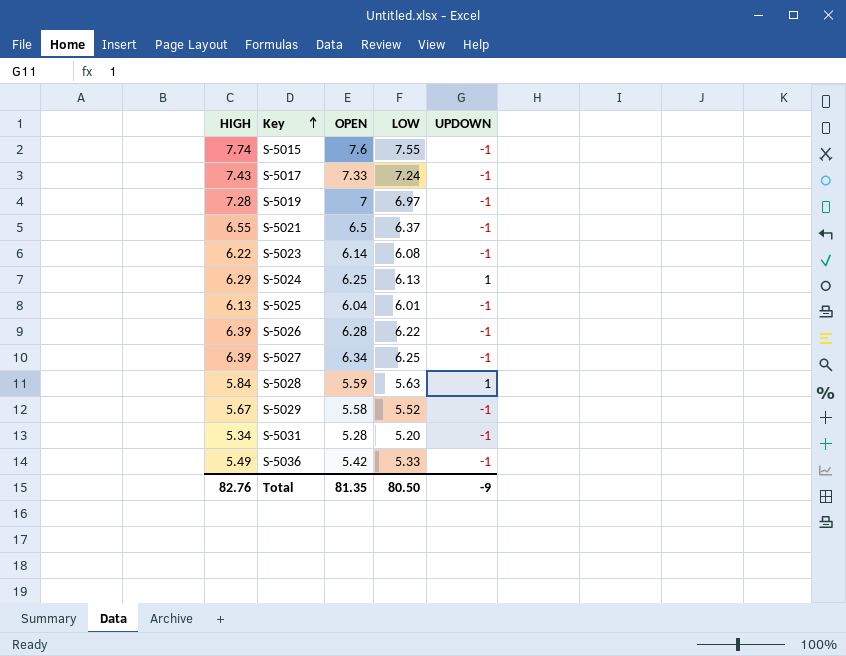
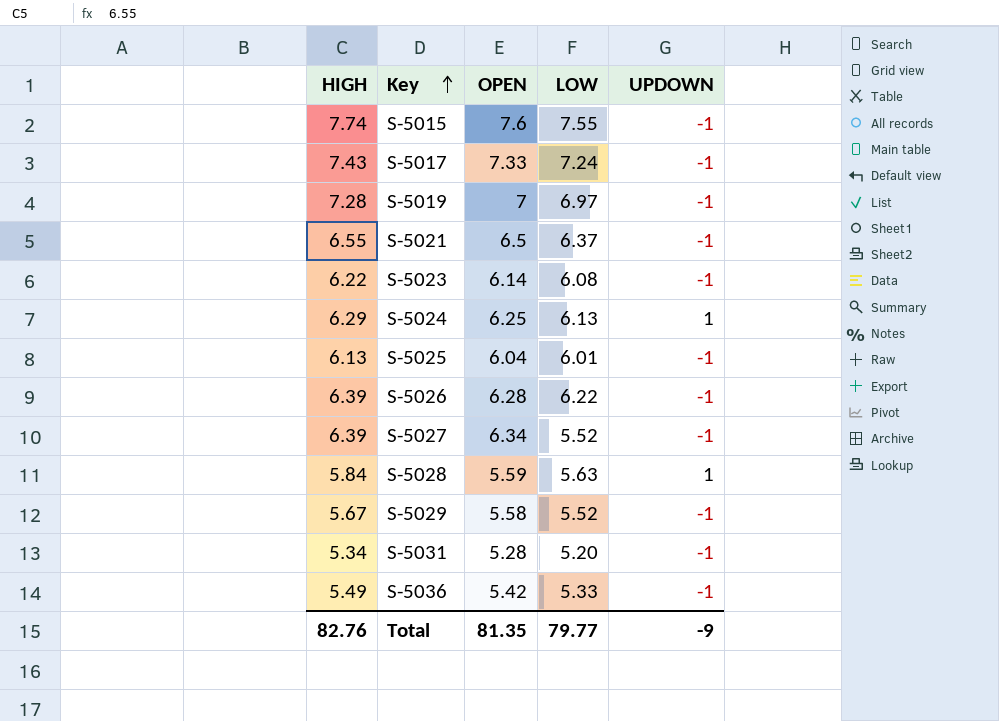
S-5027 | LOW: 6.25 -> 5.52
Total | LOW: 80.50 -> 79.77

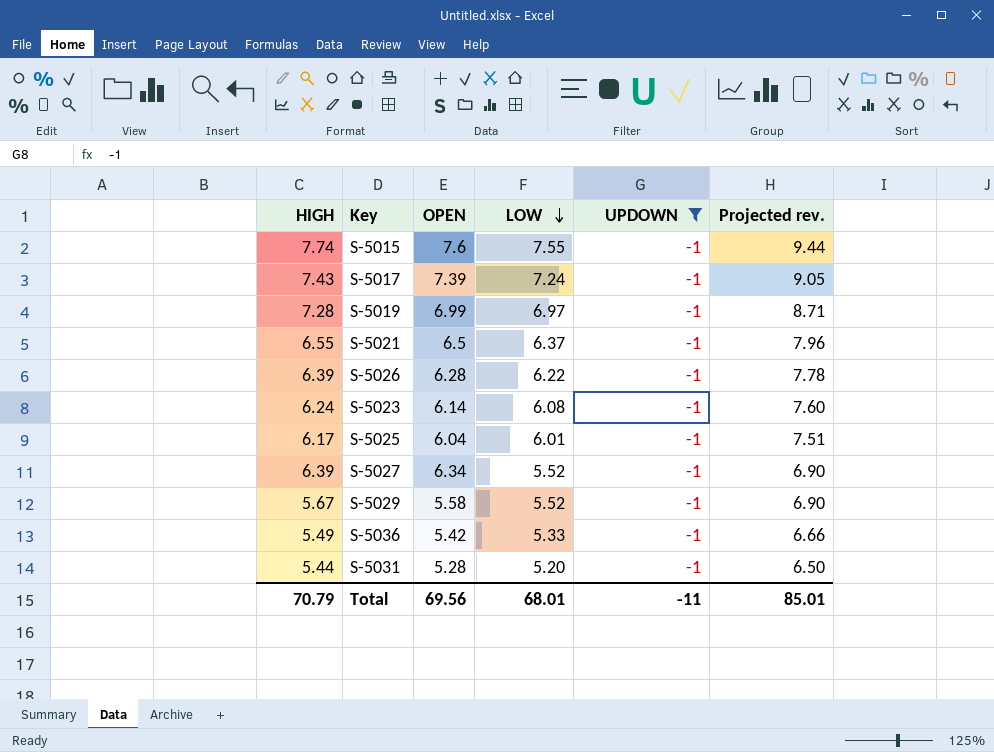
filter: none -> UPDOWN = -1
row order: Key ascending -> LOW descending
column Projected rev. | formula: none -> [LOW] * 1.25
S-5017 | OPEN: 7.33 -> 7.39
S-5019 | OPEN: 7 -> 6.99
S-5023 | HIGH: 6.22 -> 6.24
S-5025 | HIGH: 6.13 -> 6.17
S-5031 | HIGH: 5.34 -> 5.44
Total | HIGH: 82.76 -> 70.79
Total | OPEN: 81.35 -> 69.56
Total | LOW: 79.77 -> 68.01
Total | UPDOWN: -9 -> -11

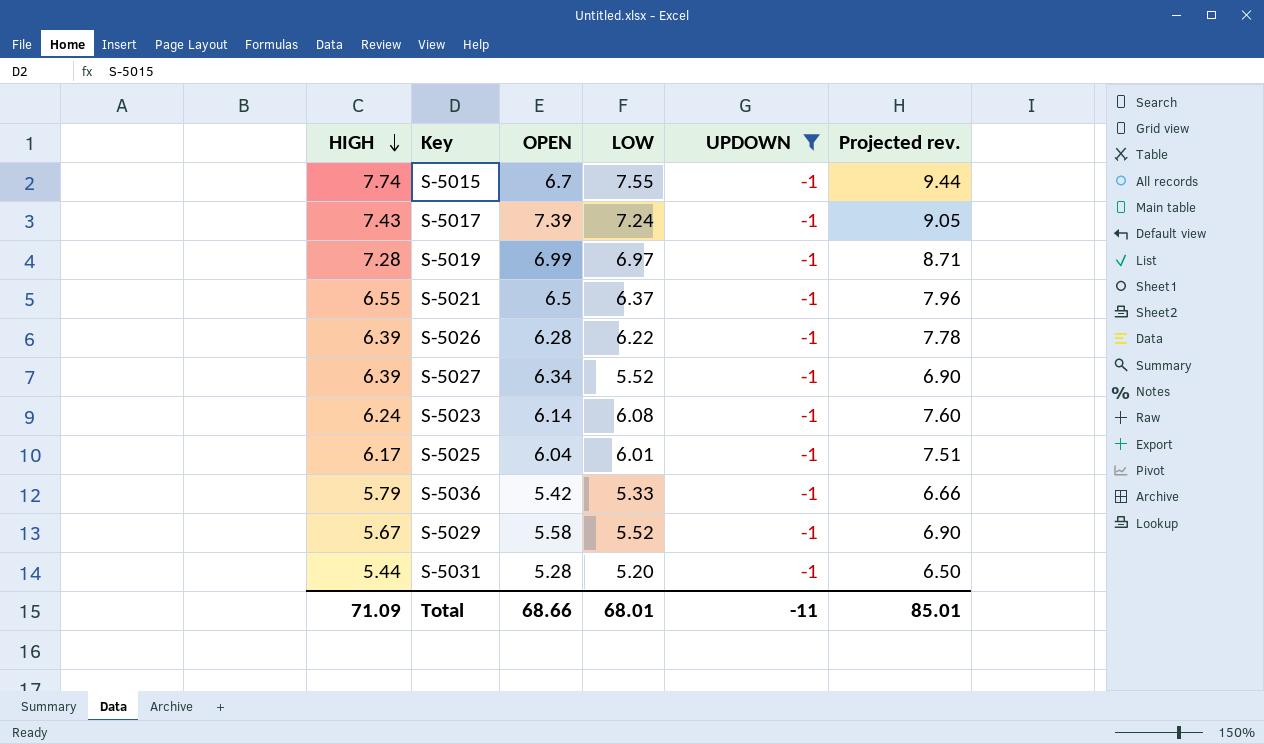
row order: LOW descending -> HIGH descending
S-5015 | OPEN: 7.6 -> 6.7
S-5036 | HIGH: 5.49 -> 5.79
Total | HIGH: 70.79 -> 71.09
Total | OPEN: 69.56 -> 68.66

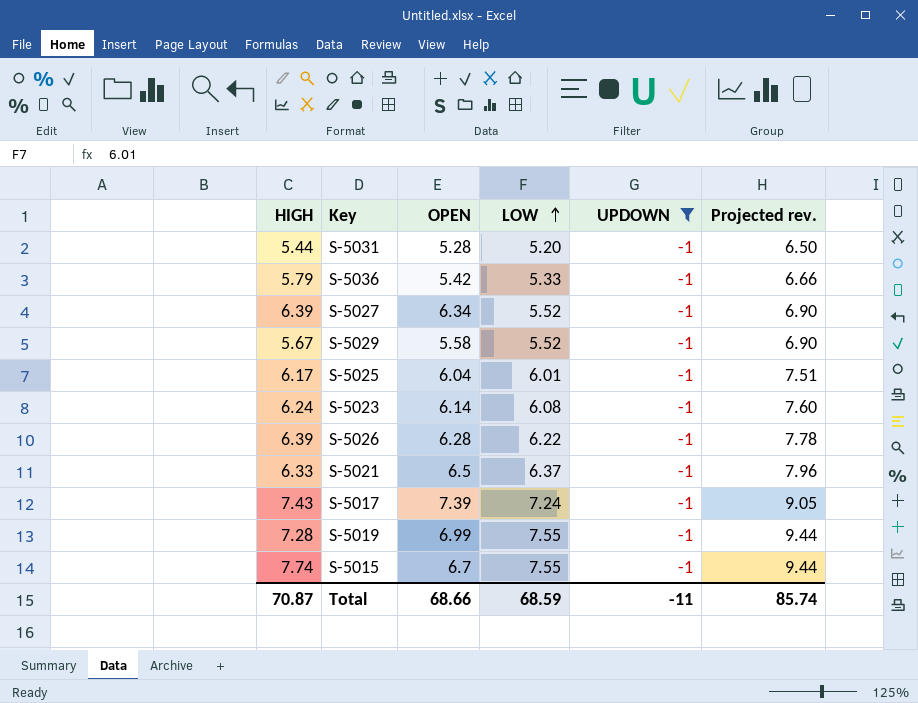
row order: HIGH descending -> LOW ascending
S-5021 | HIGH: 6.55 -> 6.33
S-5019 | LOW: 6.97 -> 7.55
S-5019 | Projected rev.: 8.71 -> 9.44
Total | HIGH: 71.09 -> 70.87
Total | LOW: 68.01 -> 68.59
Total | Projected rev.: 85.01 -> 85.74

